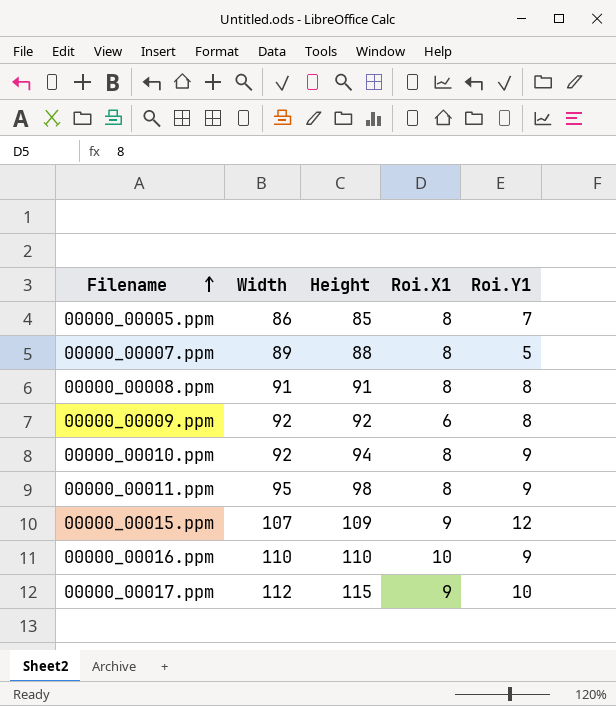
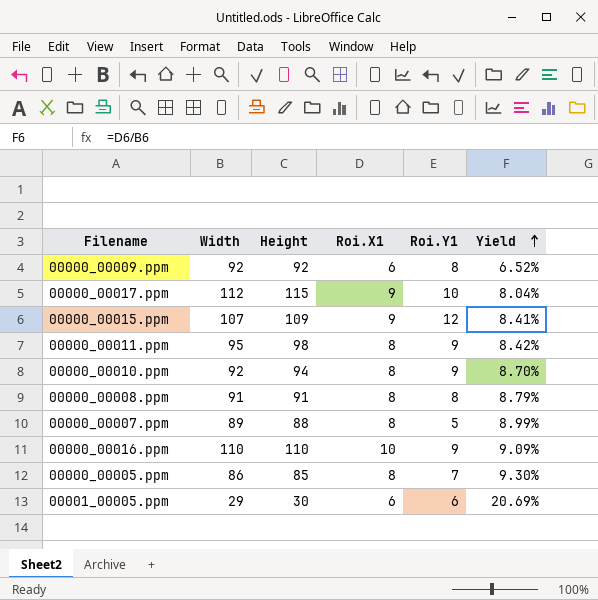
row order: Filename ascending -> Yield ascending
column Yield | formula: none -> [Roi.X1] / [Width]
row 00001_00005.ppm: none -> 29 | 30 | 6 | 6 | 20.69%

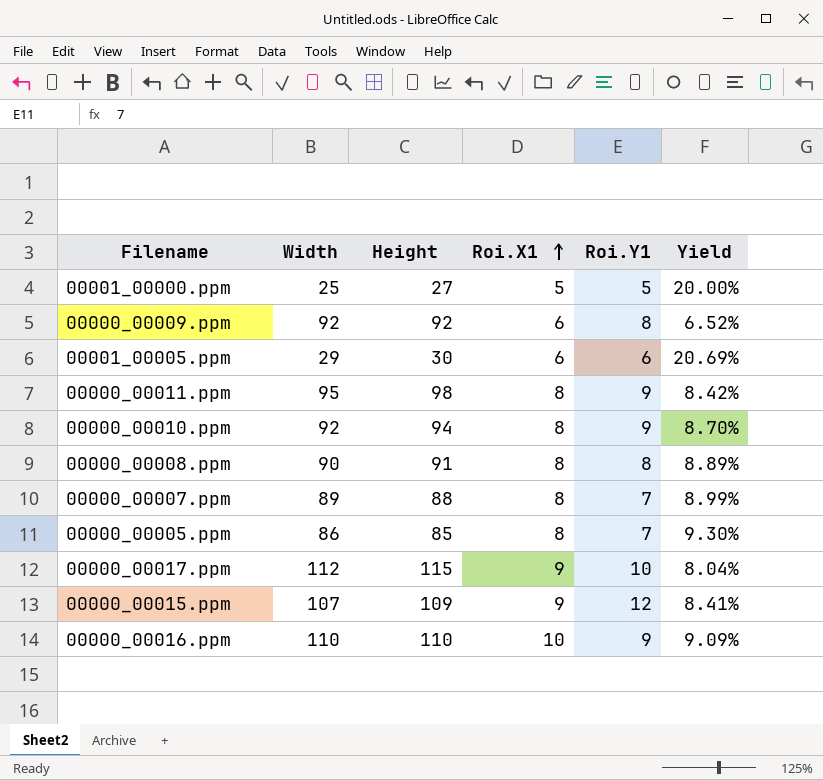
row order: Yield ascending -> Roi.X1 ascending
row 00001_00000.ppm: none -> 25 | 27 | 5 | 5 | 20.00%
00000_00008.ppm | Width: 91 -> 90
00000_00008.ppm | Yield: 8.79% -> 8.89%
00000_00007.ppm | Roi.Y1: 5 -> 7

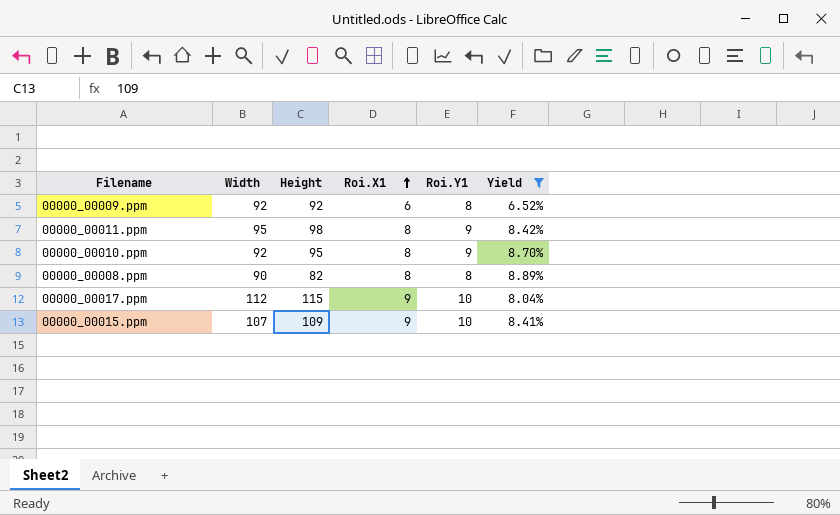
filter: none -> Yield <= 8.89%
00000_00010.ppm | Height: 94 -> 95
00000_00008.ppm | Height: 91 -> 82
00000_00015.ppm | Roi.Y1: 12 -> 10

